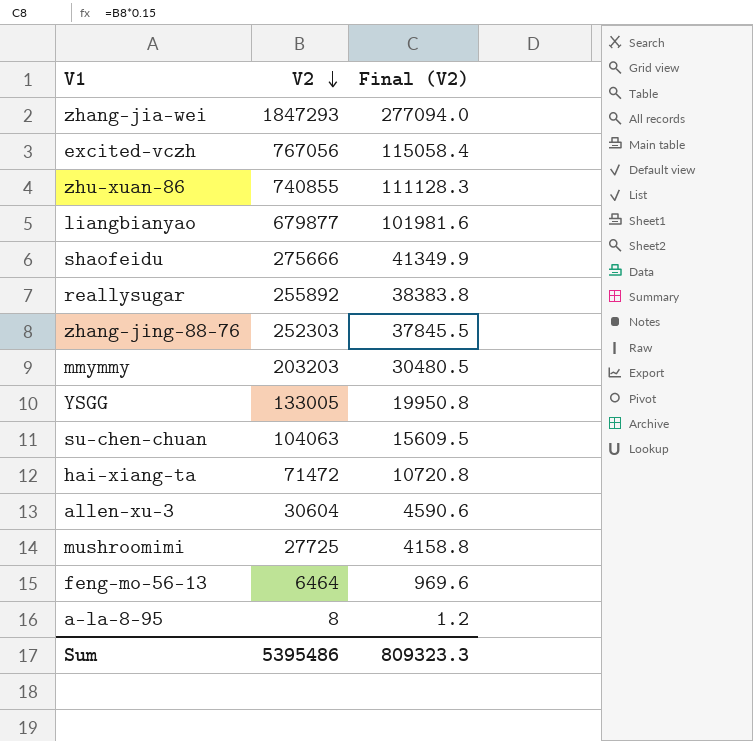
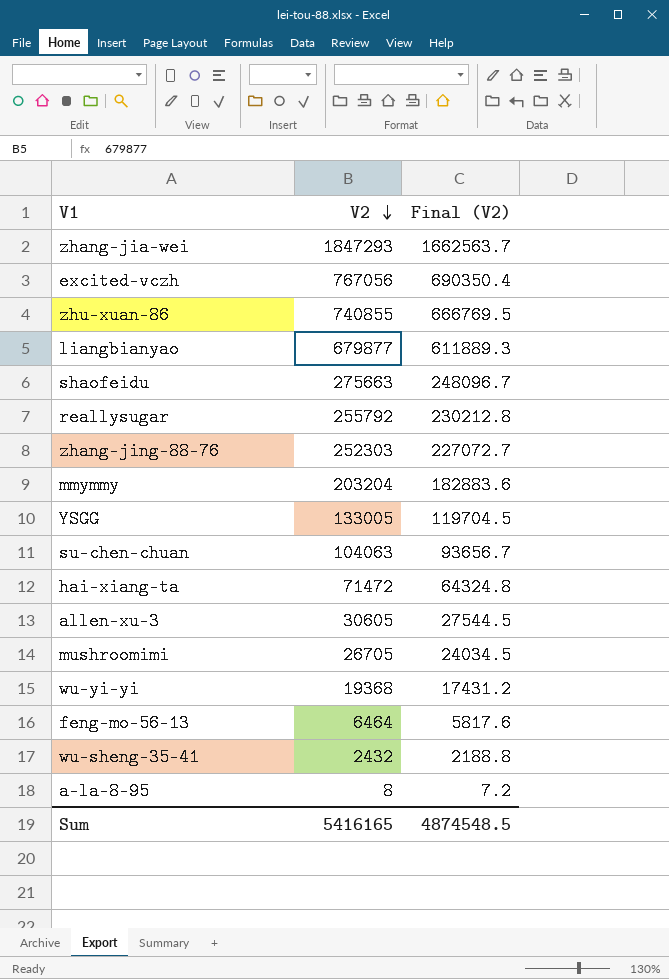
column Final (V2) | formula: [V2] * 0.15 -> [V2] * 0.9
shaofeidu | V2: 275666 -> 275663
reallysugar | V2: 255892 -> 255792
mmymmy | V2: 203203 -> 203204
allen-xu-3 | V2: 30604 -> 30605
mushroomimi | V2: 27725 -> 26705
row wu-yi-yi: none -> 19368 | 17431.2
row wu-sheng-35-41: none -> 2432 | 2188.8
Sum | V2: 5395486 -> 5416165
Sum | Final (V2): 809323.3 -> 4874548.5

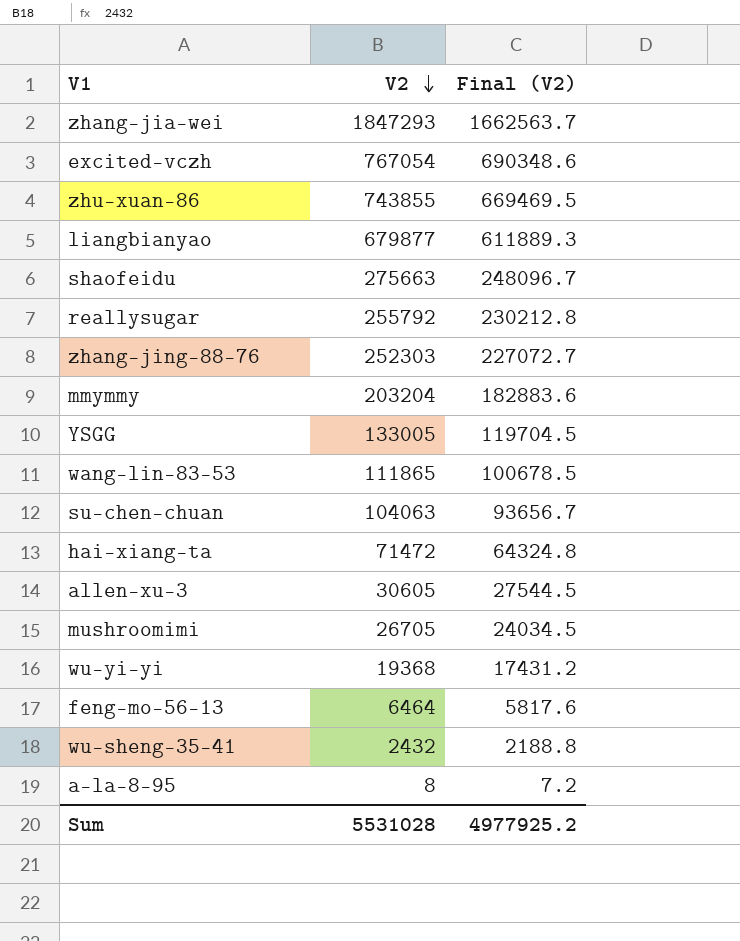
excited-vczh | V2: 767056 -> 767054
excited-vczh | Final (V2): 690350.4 -> 690348.6
zhu-xuan-86 | V2: 740855 -> 743855
zhu-xuan-86 | Final (V2): 666769.5 -> 669469.5
row wang-lin-83-53: none -> 111865 | 100678.5
Sum | V2: 5416165 -> 5531028
Sum | Final (V2): 4874548.5 -> 4977925.2

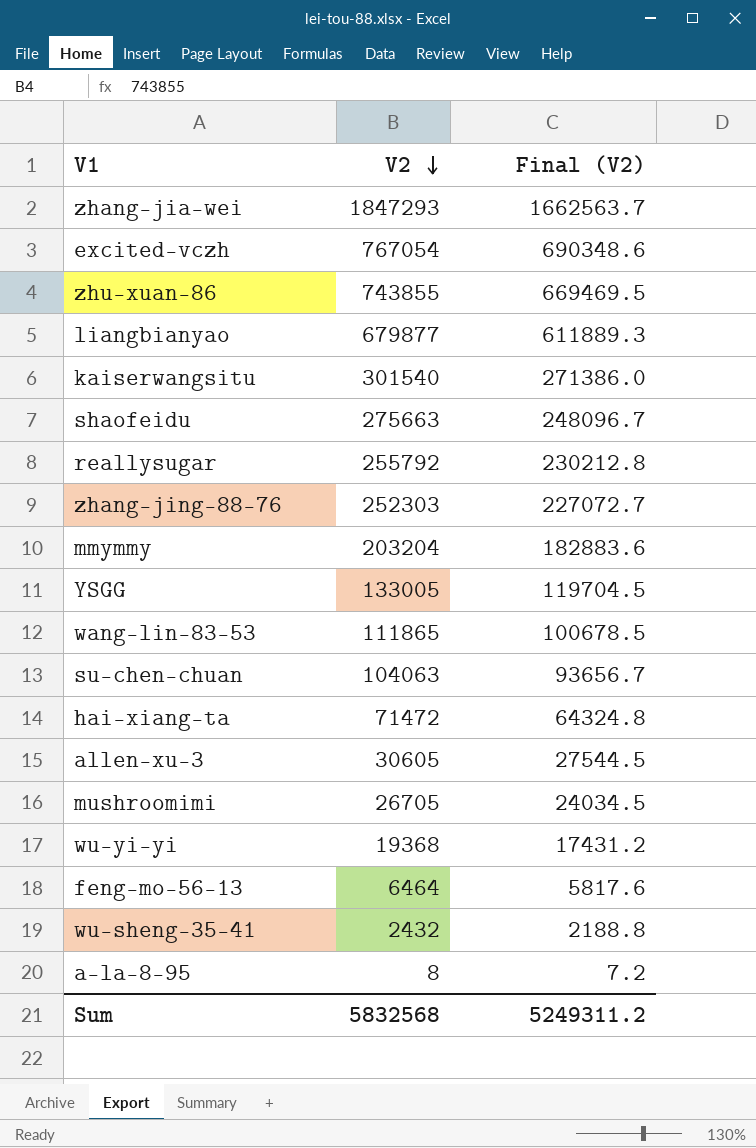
row kaiserwangsitu: none -> 301540 | 271386.0
Sum | V2: 5531028 -> 5832568
Sum | Final (V2): 4977925.2 -> 5249311.2

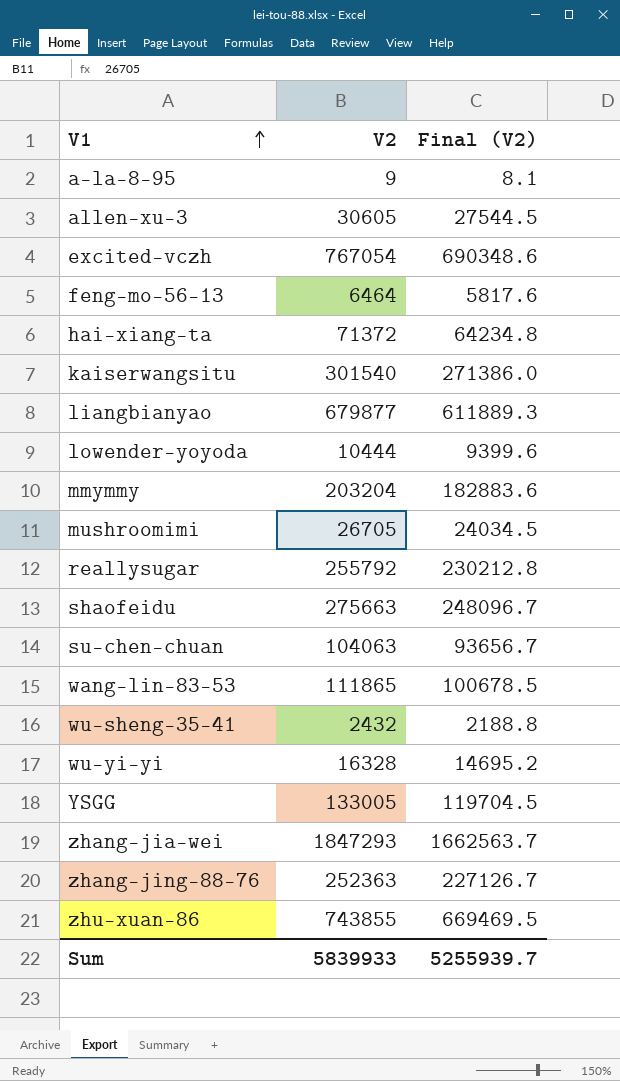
row order: V2 descending -> V1 ascending
a-la-8-95 | V2: 8 -> 9
a-la-8-95 | Final (V2): 7.2 -> 8.1
hai-xiang-ta | V2: 71472 -> 71372
hai-xiang-ta | Final (V2): 64324.8 -> 64234.8
row lowender-yoyoda: none -> 10444 | 9399.6
wu-yi-yi | V2: 19368 -> 16328
wu-yi-yi | Final (V2): 17431.2 -> 14695.2
zhang-jing-88-76 | V2: 252303 -> 252363
zhang-jing-88-76 | Final (V2): 227072.7 -> 227126.7
Sum | V2: 5832568 -> 5839933
Sum | Final (V2): 5249311.2 -> 5255939.7

